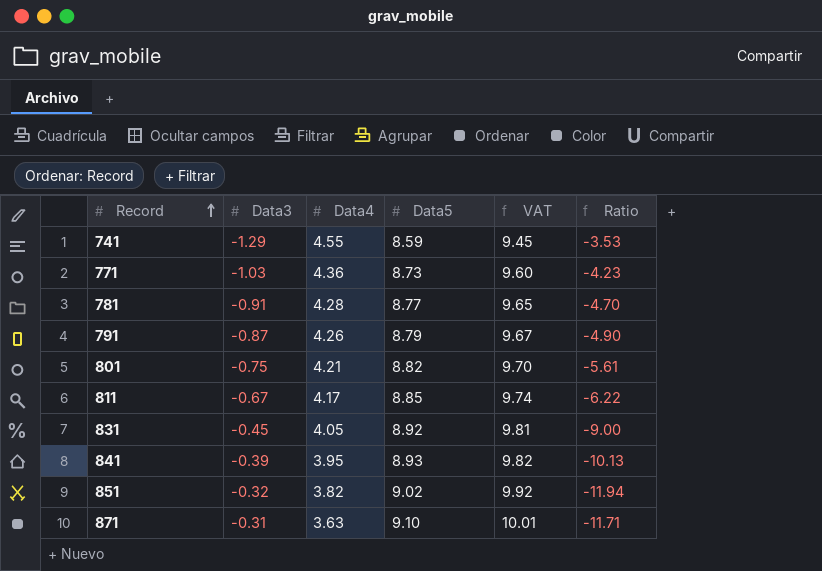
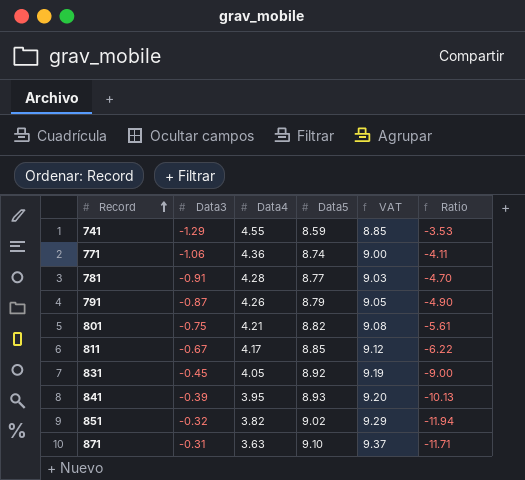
column VAT | formula: [Data5] * 1.1 -> [Data5] * 1.03
771 | Data3: -1.03 -> -1.06
771 | Data5: 8.73 -> 8.74
771 | Ratio: -4.23 -> -4.11

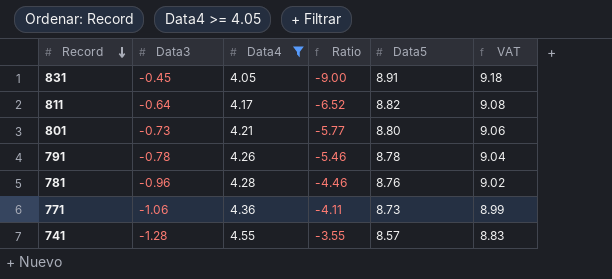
filter: none -> Data4 >= 4.05
row order: Record ascending -> Record descending
column Ratio | position: 6 -> 4
831 | Data5: 8.92 -> 8.91
831 | VAT: 9.19 -> 9.18
811 | Data3: -0.67 -> -0.64
811 | Ratio: -6.22 -> -6.52
811 | Data5: 8.85 -> 8.82
811 | VAT: 9.12 -> 9.08
801 | Data3: -0.75 -> -0.73
801 | Ratio: -5.61 -> -5.77
801 | Data5: 8.82 -> 8.80
801 | VAT: 9.08 -> 9.06
791 | Data3: -0.87 -> -0.78
791 | Ratio: -4.90 -> -5.46
791 | Data5: 8.79 -> 8.78
791 | VAT: 9.05 -> 9.04
781 | Data3: -0.91 -> -0.96
781 | Ratio: -4.70 -> -4.46
781 | Data5: 8.77 -> 8.76
781 | VAT: 9.03 -> 9.02
771 | Data5: 8.74 -> 8.73
771 | VAT: 9.00 -> 8.99
741 | Data3: -1.29 -> -1.28
741 | Ratio: -3.53 -> -3.55
741 | Data5: 8.59 -> 8.57
741 | VAT: 8.85 -> 8.83

